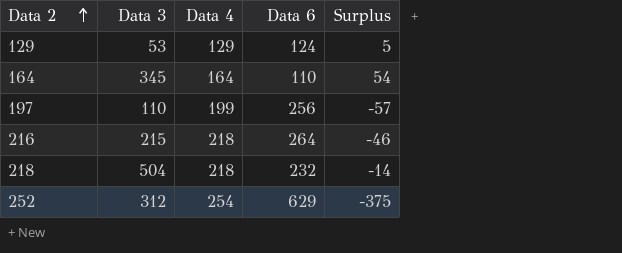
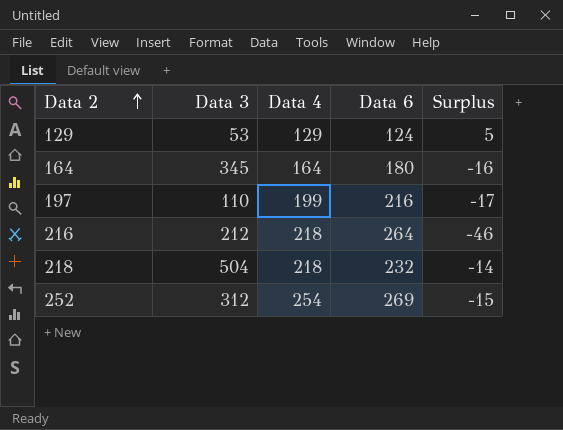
164 | Data 6: 110 -> 180
164 | Surplus: 54 -> -16
197 | Data 6: 256 -> 216
197 | Surplus: -57 -> -17
216 | Data 3: 215 -> 212
252 | Data 6: 629 -> 269
252 | Surplus: -375 -> -15

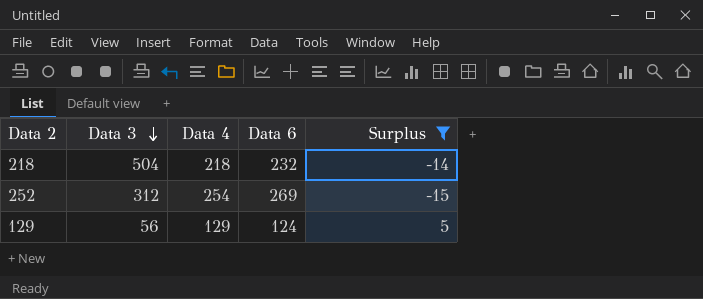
filter: none -> Surplus >= -15
row order: Data 2 ascending -> Data 3 descending
129 | Data 3: 53 -> 56

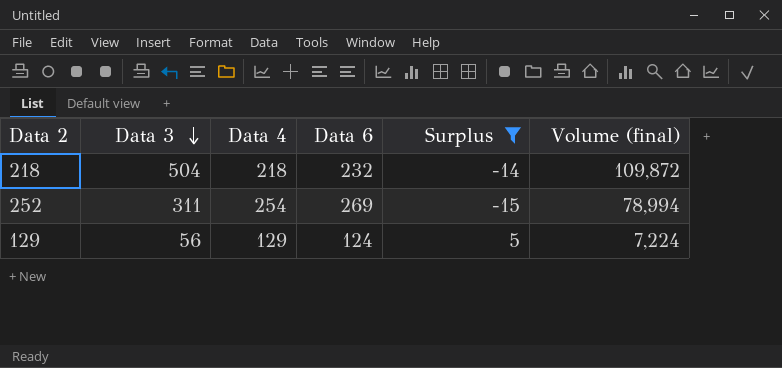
column Volume (final) | formula: none -> [Data 3] * [Data 4]
252 | Data 3: 312 -> 311

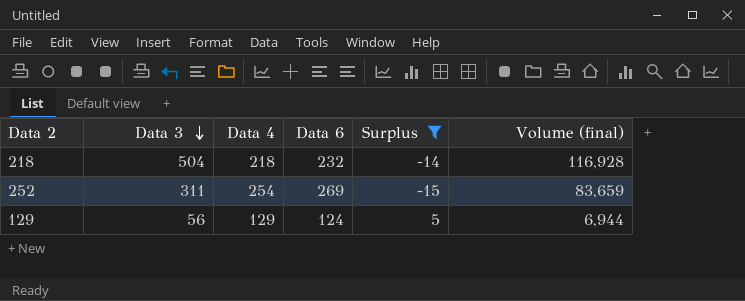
column Volume (final) | formula: [Data 3] * [Data 4] -> [Data 3] * [Data 6]

